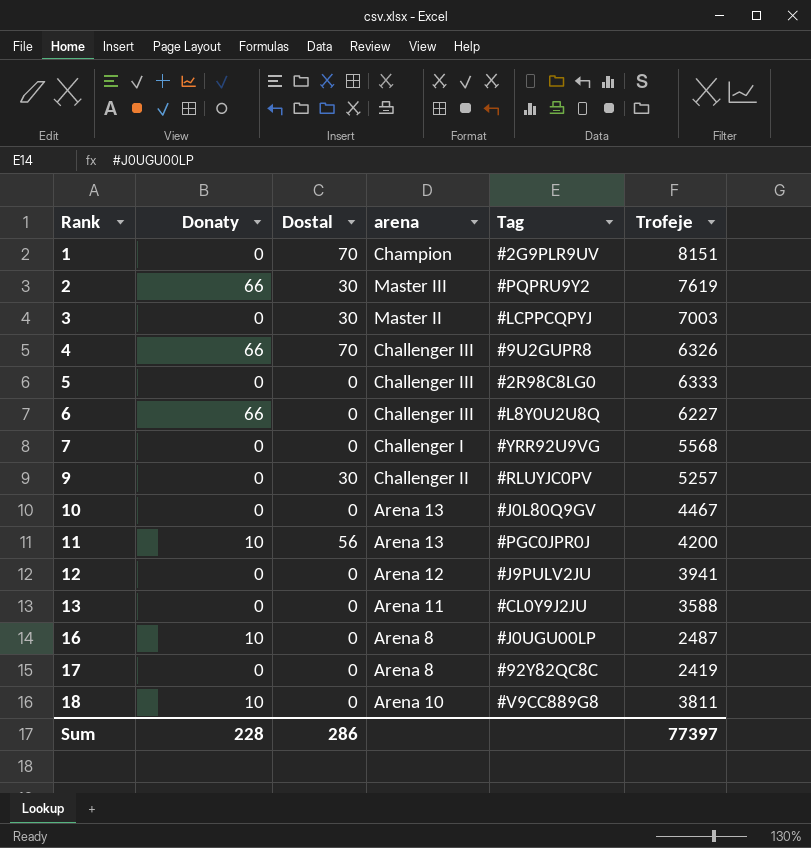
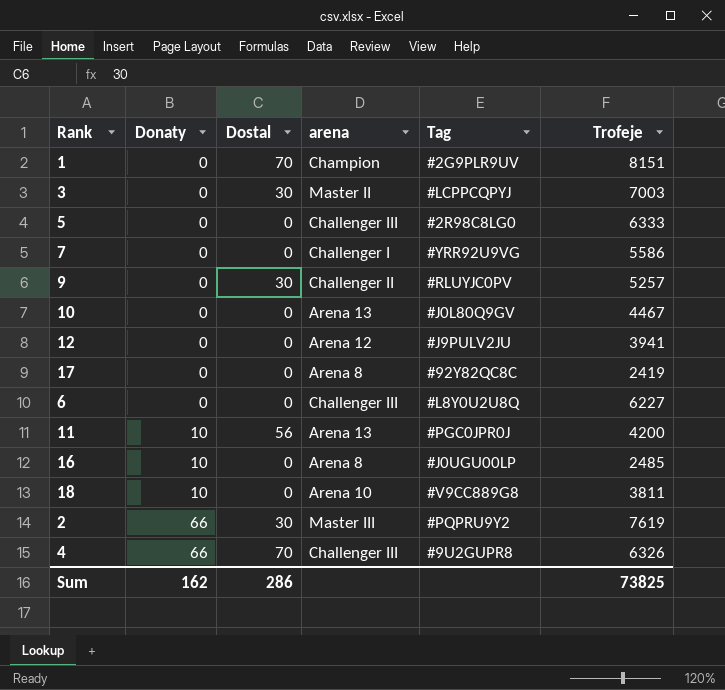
row order: Rank ascending -> Donaty ascending
row 13: 0 | 0 | Arena 11 | #CL0Y9J2JU | 3588 -> none
7 | Trofeje: 5568 -> 5586
6 | Donaty: 66 -> 0
16 | Trofeje: 2487 -> 2485
Sum | Donaty: 228 -> 162
Sum | Trofeje: 77397 -> 73825

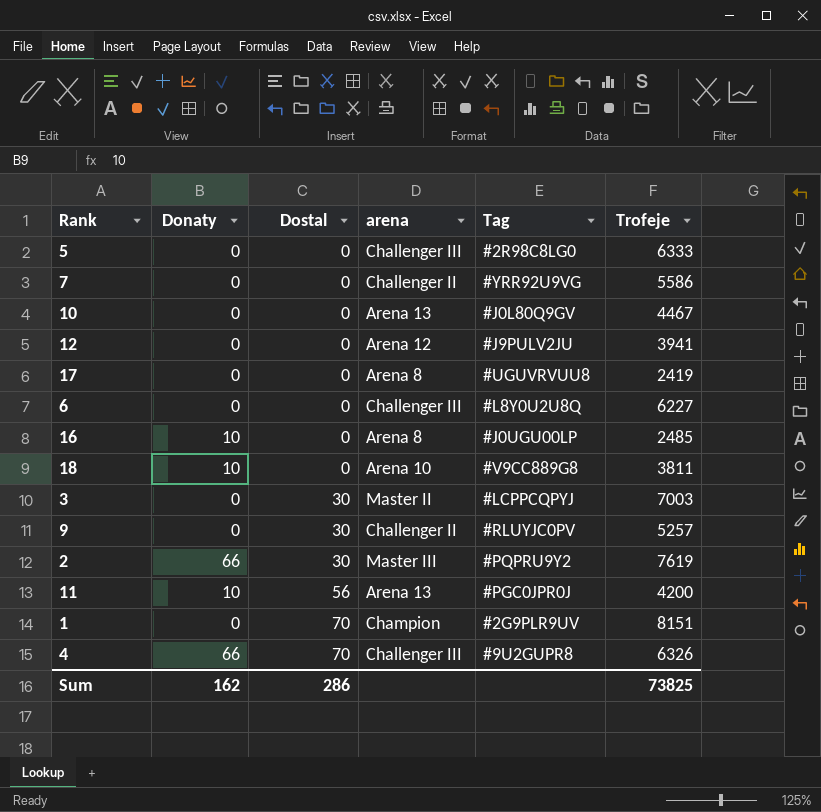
row order: Donaty ascending -> Dostal ascending
7 | arena: Challenger I -> Challenger II
17 | Tag: #92Y82QC8C -> #UGUVRVUU8

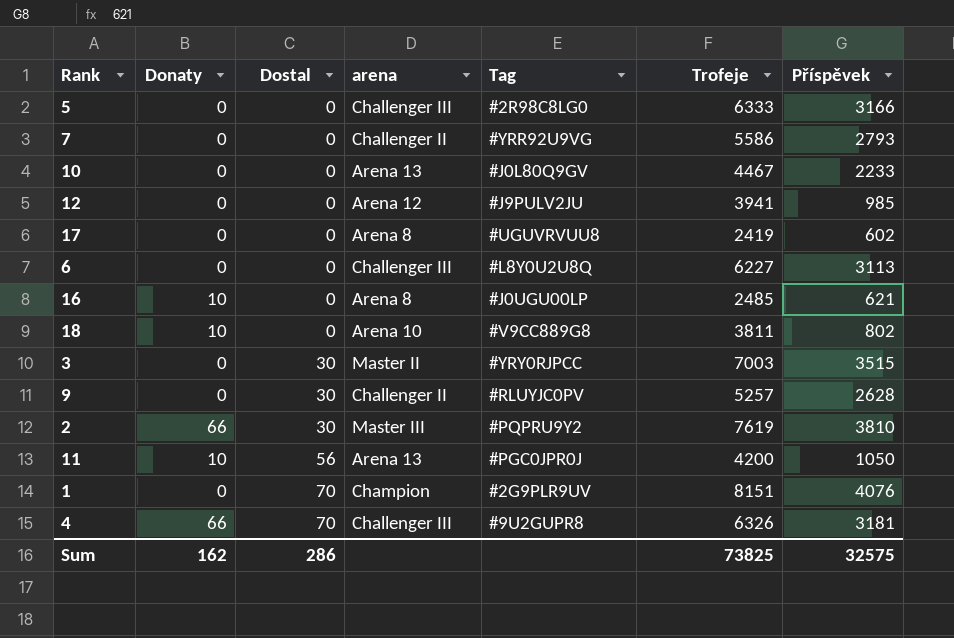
column Příspěvek | position: none -> 7
3 | Tag: #LCPPCQPYJ -> #YRY0RJPCC

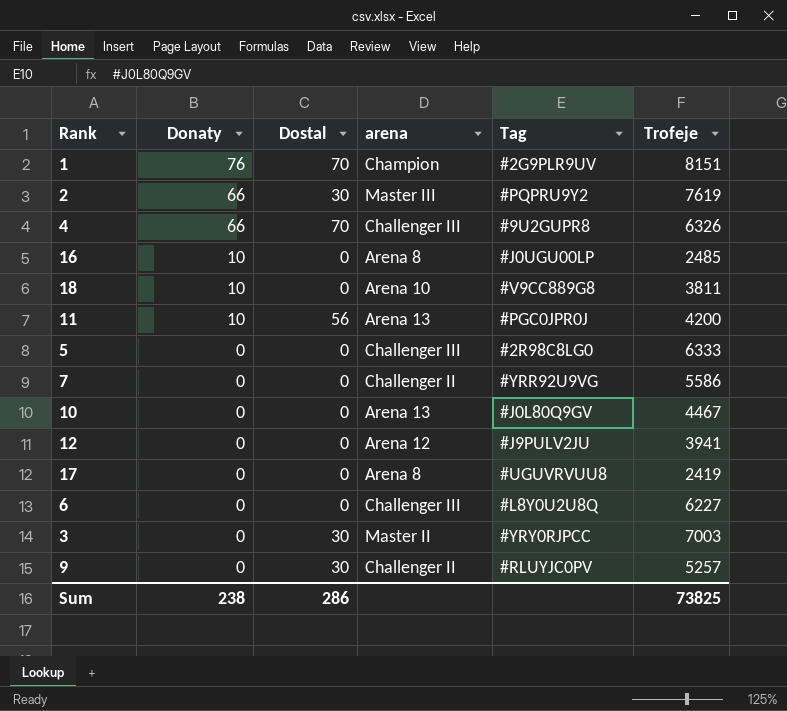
row order: Dostal ascending -> Donaty descending
column Příspěvek | position: 7 -> none
1 | Donaty: 0 -> 76
Sum | Donaty: 162 -> 238

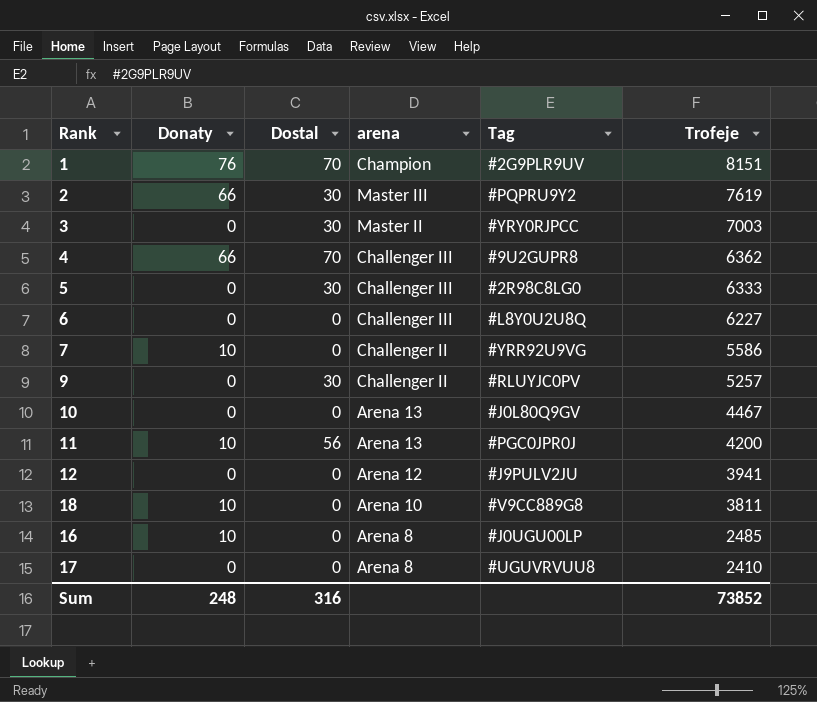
row order: Donaty descending -> Trofeje descending
4 | Trofeje: 6326 -> 6362
5 | Dostal: 0 -> 30
7 | Donaty: 0 -> 10
17 | Trofeje: 2419 -> 2410
Sum | Donaty: 238 -> 248
Sum | Dostal: 286 -> 316
Sum | Trofeje: 73825 -> 73852

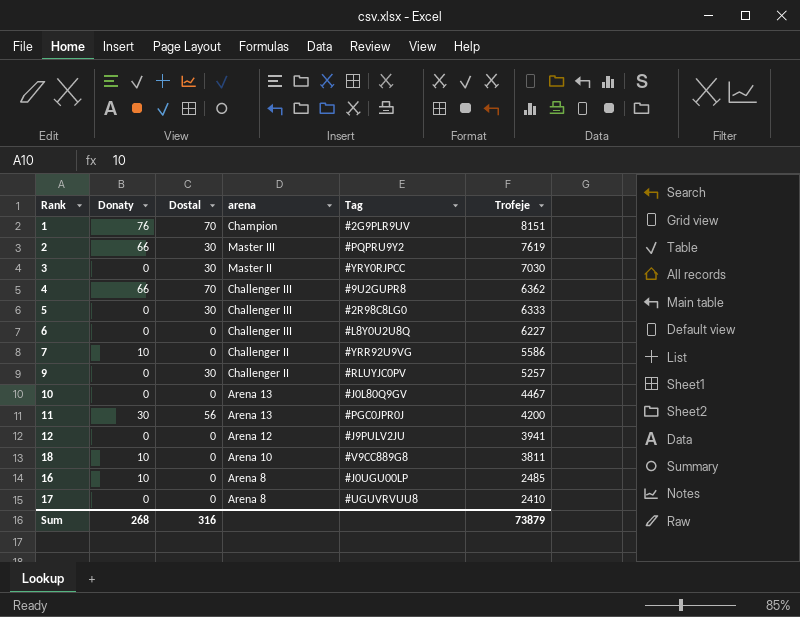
3 | Trofeje: 7003 -> 7030
11 | Donaty: 10 -> 30
Sum | Donaty: 248 -> 268
Sum | Trofeje: 73852 -> 73879

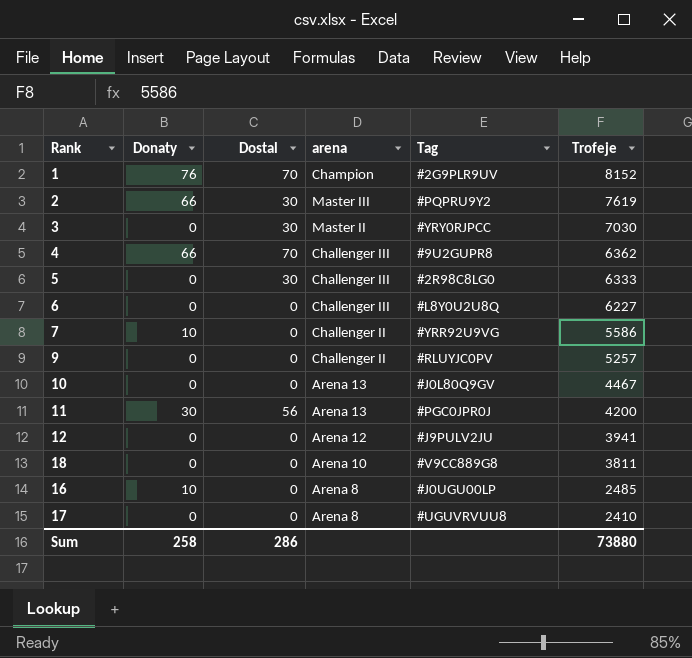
1 | Trofeje: 8151 -> 8152
9 | Dostal: 30 -> 0
18 | Donaty: 10 -> 0
Sum | Donaty: 268 -> 258
Sum | Dostal: 316 -> 286
Sum | Trofeje: 73879 -> 73880

